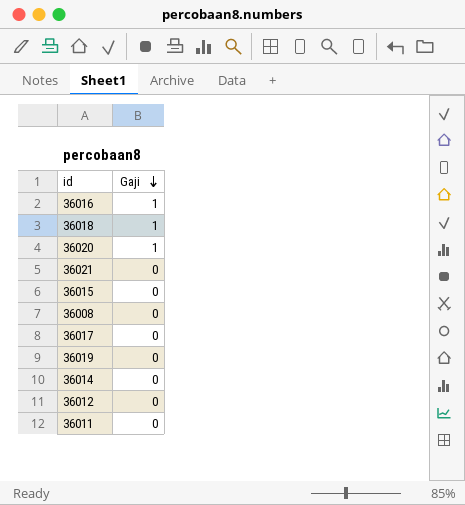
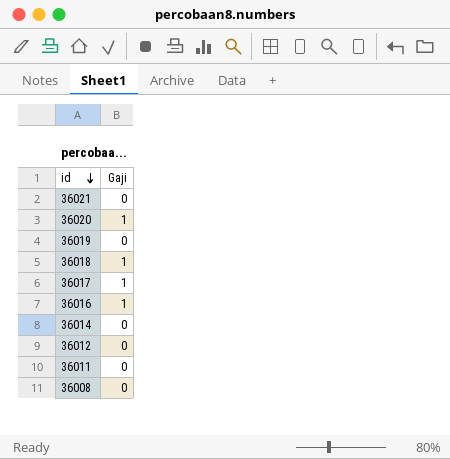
row order: Gaji descending -> id descending
row 36015: 0 -> none
36017 | Gaji: 0 -> 1

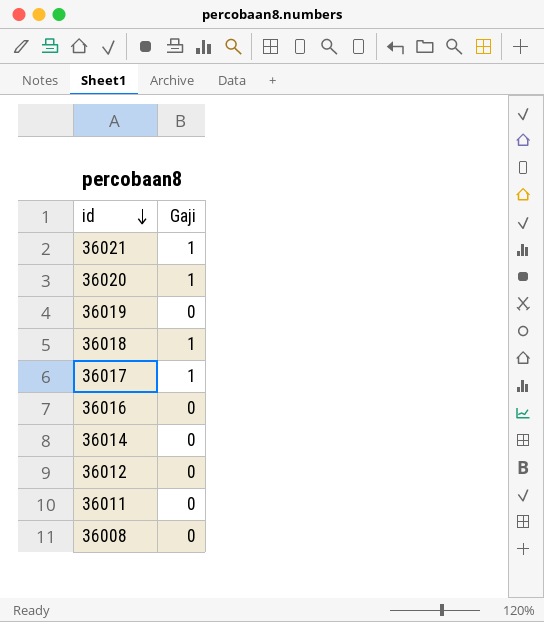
36021 | Gaji: 0 -> 1
36016 | Gaji: 1 -> 0

